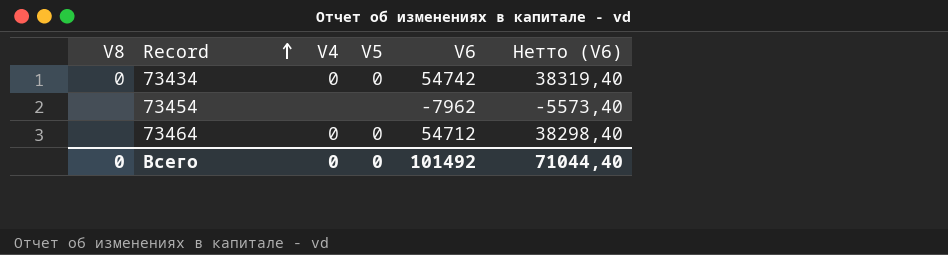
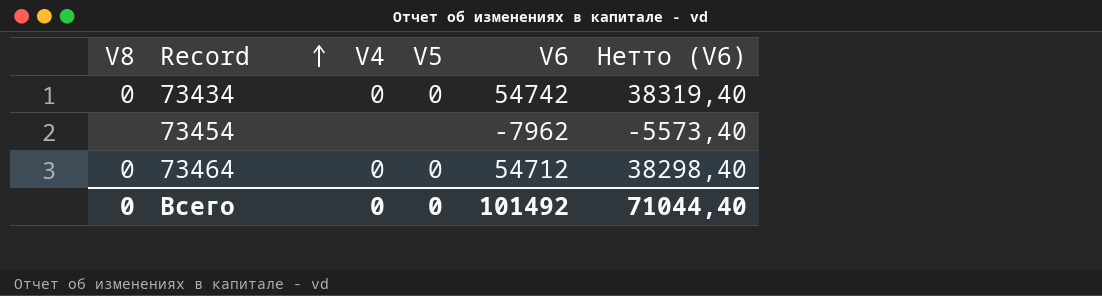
73464 | V8: none -> 0

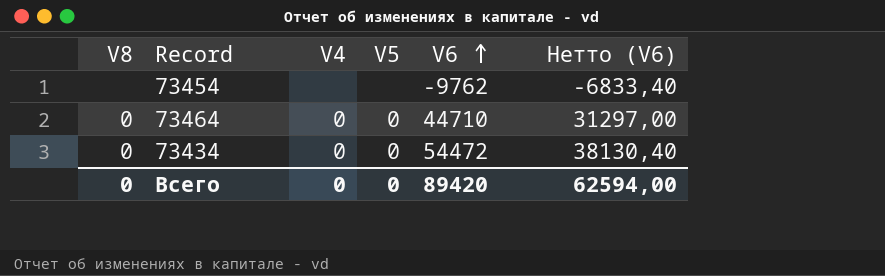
row order: Record ascending -> V6 ascending
73454 | V6: -7962 -> -9762
73454 | Нетто (V6): -5573,40 -> -6833,40
73464 | V6: 54712 -> 44710
73464 | Нетто (V6): 38298,40 -> 31297,00
73434 | V6: 54742 -> 54472
73434 | Нетто (V6): 38319,40 -> 38130,40
Всего | V6: 101492 -> 89420
Всего | Нетто (V6): 71044,40 -> 62594,00

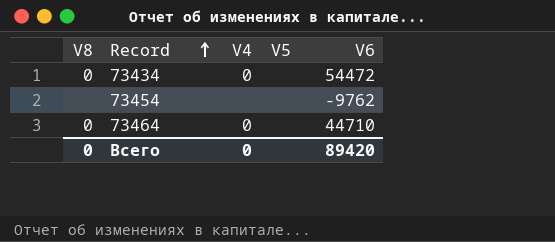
row order: V6 ascending -> Record ascending
column Нетто (V6) | formula: [V6] * 0,7 -> none
73434 | V5: 0 -> none
73464 | V5: 0 -> none
Всего | V5: 0 -> none

